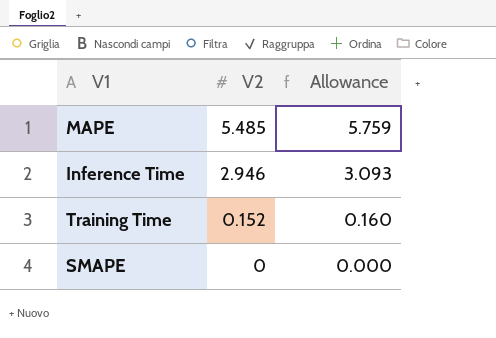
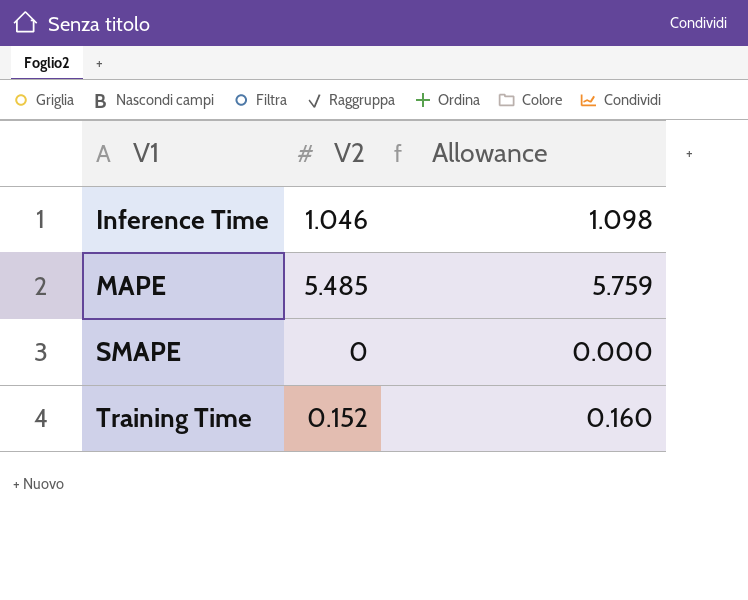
row order: V2 descending -> V1 ascending
Inference Time | V2: 2.946 -> 1.046
Inference Time | Allowance: 3.093 -> 1.098

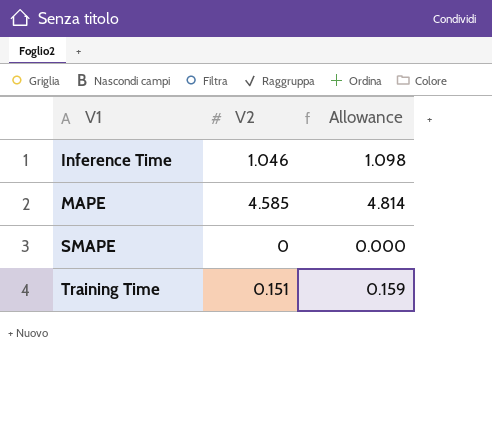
MAPE | V2: 5.485 -> 4.585
MAPE | Allowance: 5.759 -> 4.814
Training Time | V2: 0.152 -> 0.151
Training Time | Allowance: 0.160 -> 0.159

